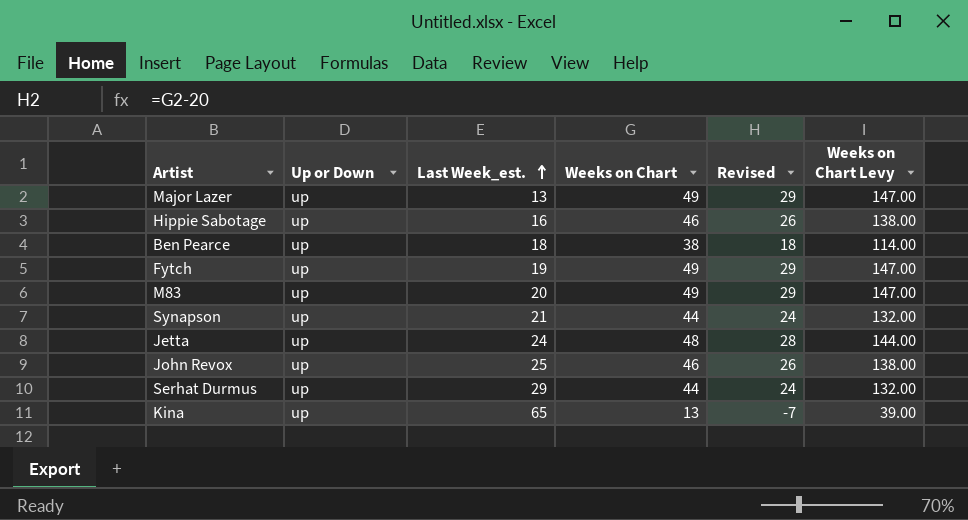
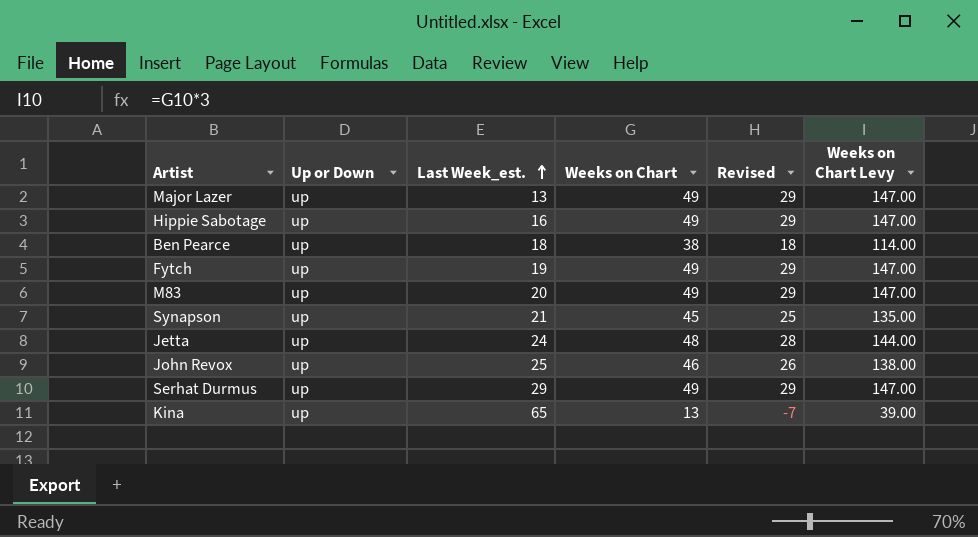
Hippie Sabotage | Weeks on Chart: 46 -> 49
Hippie Sabotage | Revised: 26 -> 29
Hippie Sabotage | Weeks on Chart Levy: 138.00 -> 147.00
Synapson | Weeks on Chart: 44 -> 45
Synapson | Revised: 24 -> 25
Synapson | Weeks on Chart Levy: 132.00 -> 135.00
Serhat Durmus | Weeks on Chart: 44 -> 49
Serhat Durmus | Revised: 24 -> 29
Serhat Durmus | Weeks on Chart Levy: 132.00 -> 147.00

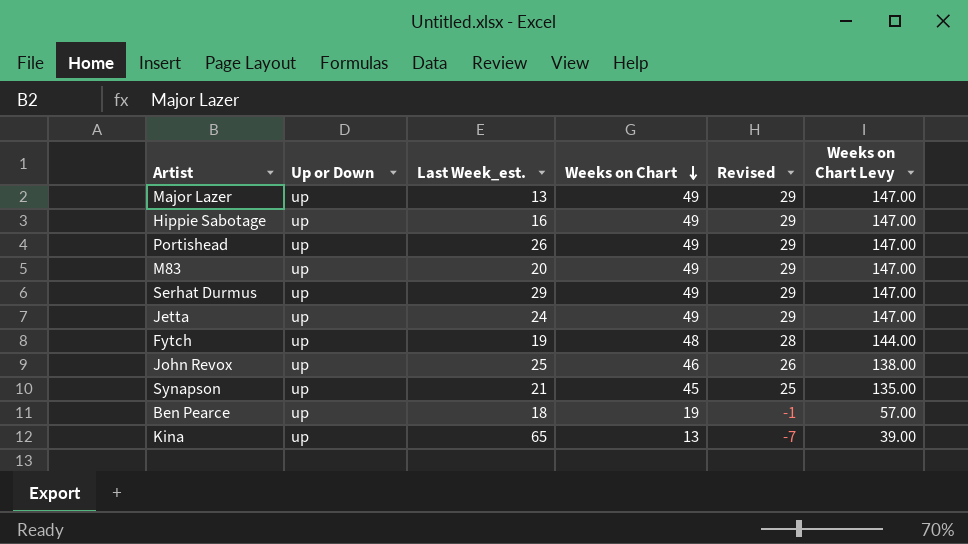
row order: Last Week_est. ascending -> Weeks on Chart descending
row Portishead: none -> up | 26 | 49 | 29 | 147.00
Jetta | Weeks on Chart: 48 -> 49
Jetta | Revised: 28 -> 29
Jetta | Weeks on Chart Levy: 144.00 -> 147.00
Fytch | Weeks on Chart: 49 -> 48
Fytch | Revised: 29 -> 28
Fytch | Weeks on Chart Levy: 147.00 -> 144.00
Ben Pearce | Weeks on Chart: 38 -> 19
Ben Pearce | Revised: 18 -> -1
Ben Pearce | Weeks on Chart Levy: 114.00 -> 57.00

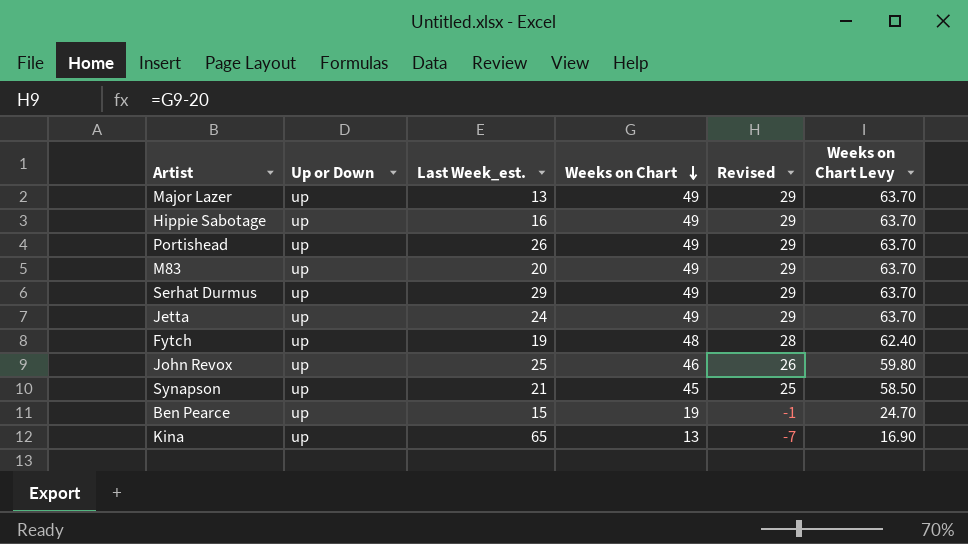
column Weeks on Chart Levy | formula: [Weeks on Chart] * 3 -> [Weeks on Chart] * 1.3
Ben Pearce | Last Week_est.: 18 -> 15

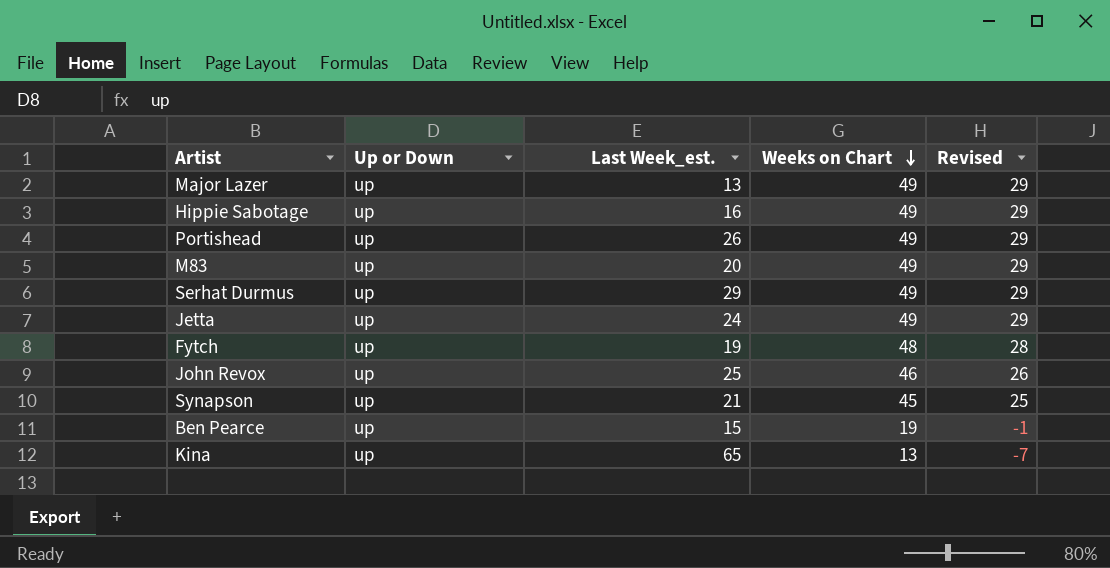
column Weeks on Chart Levy | formula: [Weeks on Chart] * 1.3 -> none

